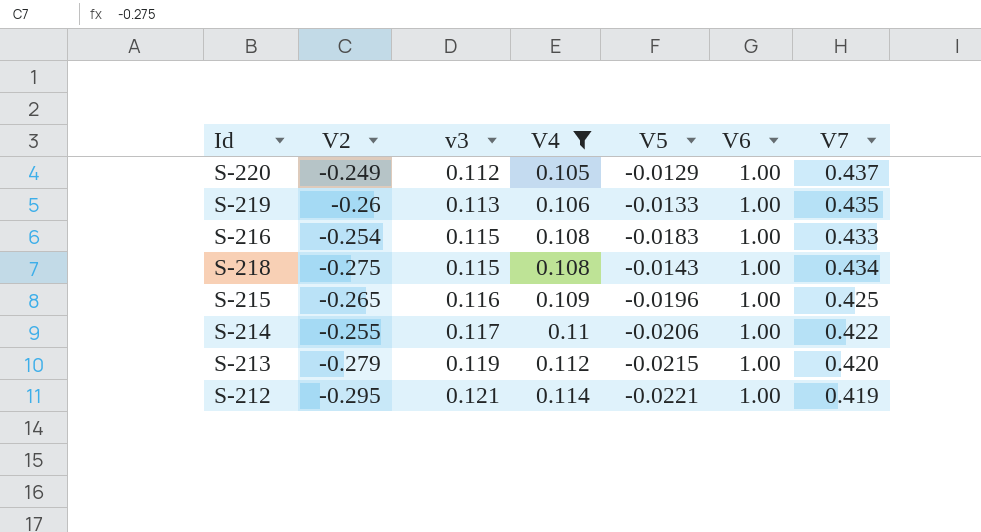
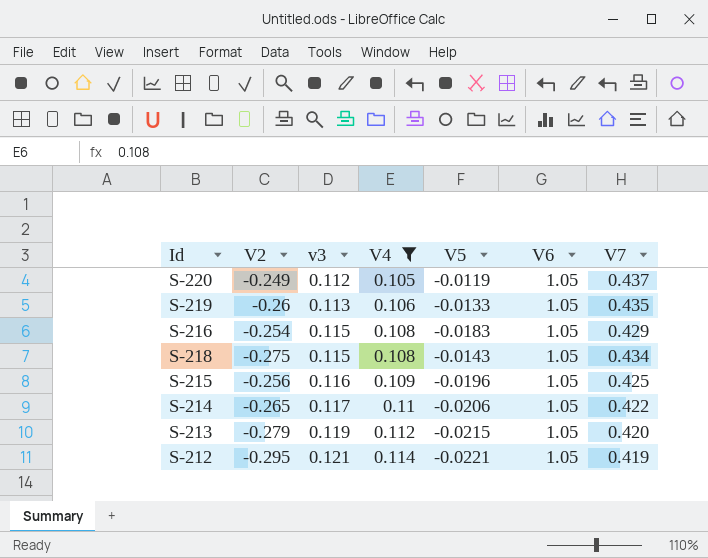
S-220 | V5: -0.0129 -> -0.0119
S-220 | V6: 1.00 -> 1.05
S-219 | V6: 1.00 -> 1.05
S-216 | V6: 1.00 -> 1.05
S-216 | V7: 0.433 -> 0.429
S-218 | V6: 1.00 -> 1.05
S-215 | V2: -0.265 -> -0.256
S-215 | V6: 1.00 -> 1.05
S-214 | V2: -0.255 -> -0.265
S-214 | V6: 1.00 -> 1.05
S-213 | V6: 1.00 -> 1.05
S-212 | V6: 1.00 -> 1.05

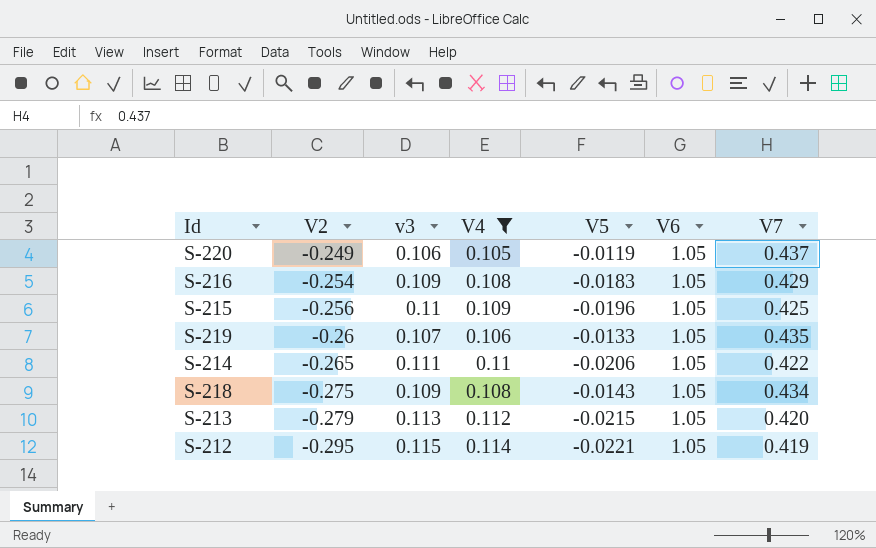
row order: v3 ascending -> V2 descending
S-220 | v3: 0.112 -> 0.106
S-216 | v3: 0.115 -> 0.109
S-215 | v3: 0.116 -> 0.11
S-219 | v3: 0.113 -> 0.107
S-214 | v3: 0.117 -> 0.111
S-218 | v3: 0.115 -> 0.109
S-213 | v3: 0.119 -> 0.113
S-212 | v3: 0.121 -> 0.115

